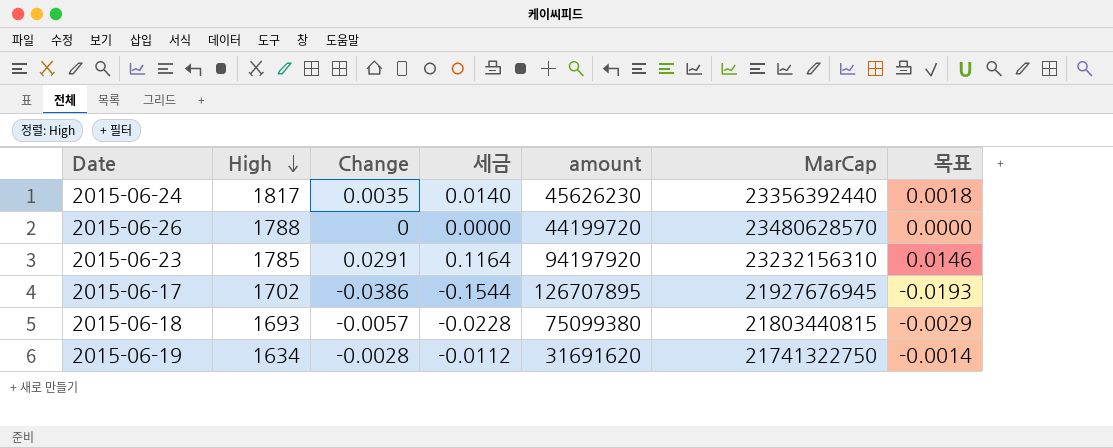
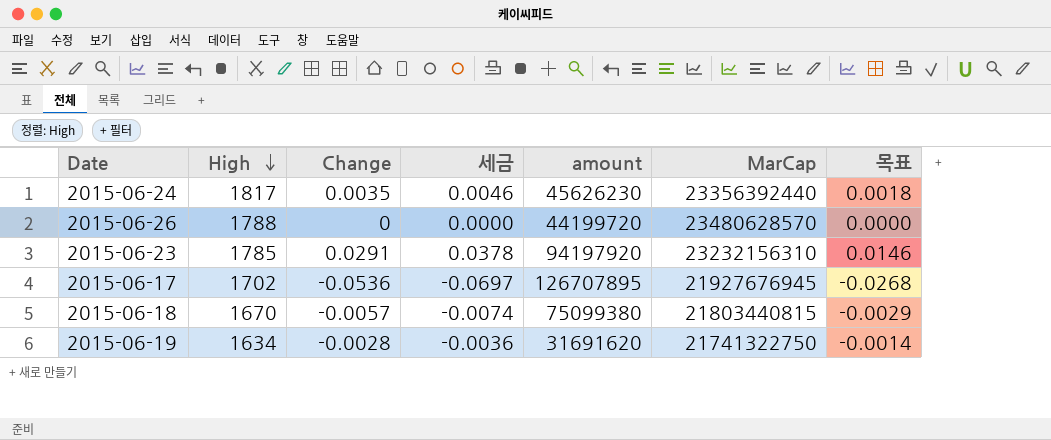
column 세금 | formula: [Change] * 4 -> [Change] * 1.3
2015-06-17 | Change: -0.0386 -> -0.0536
2015-06-17 | 목표: -0.0193 -> -0.0268
2015-06-18 | High: 1693 -> 1670

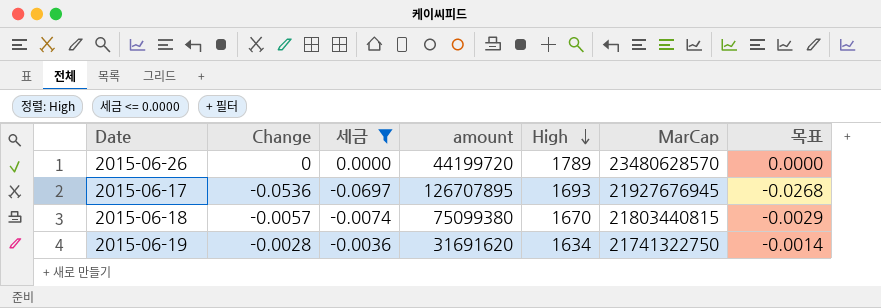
filter: none -> 세금 <= 0.0000
column High | position: 2 -> 5
2015-06-26 | High: 1788 -> 1789
2015-06-17 | High: 1702 -> 1693

